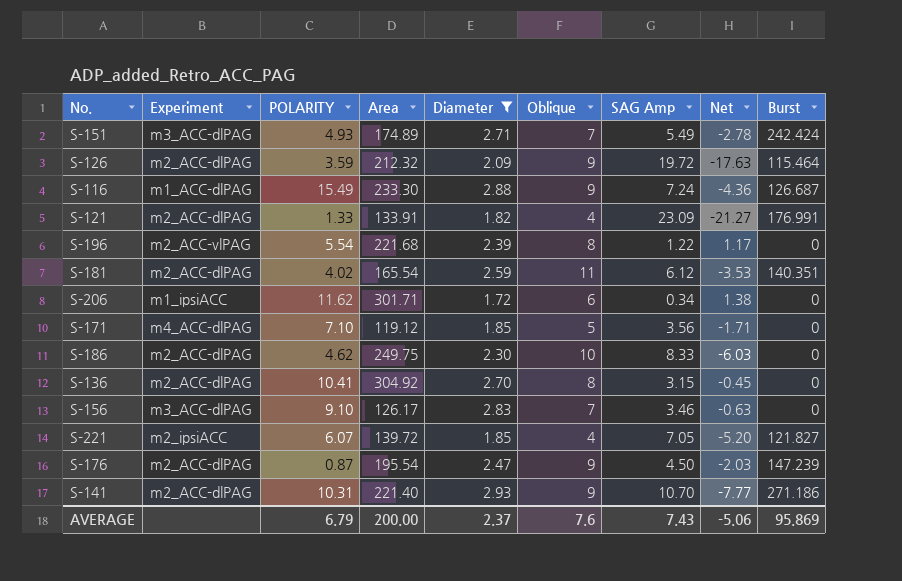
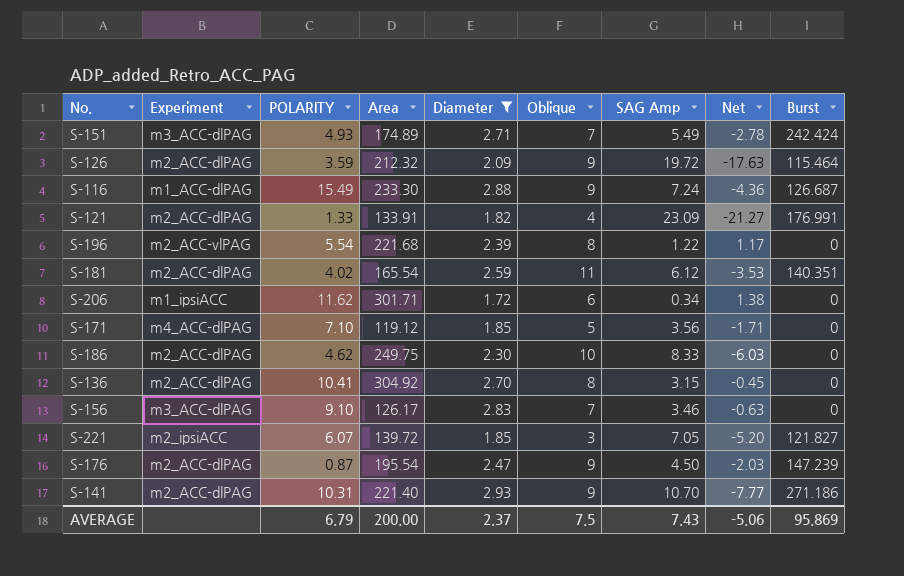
S-221 | Oblique: 4 -> 3
AVERAGE | Oblique: 7.6 -> 7.5

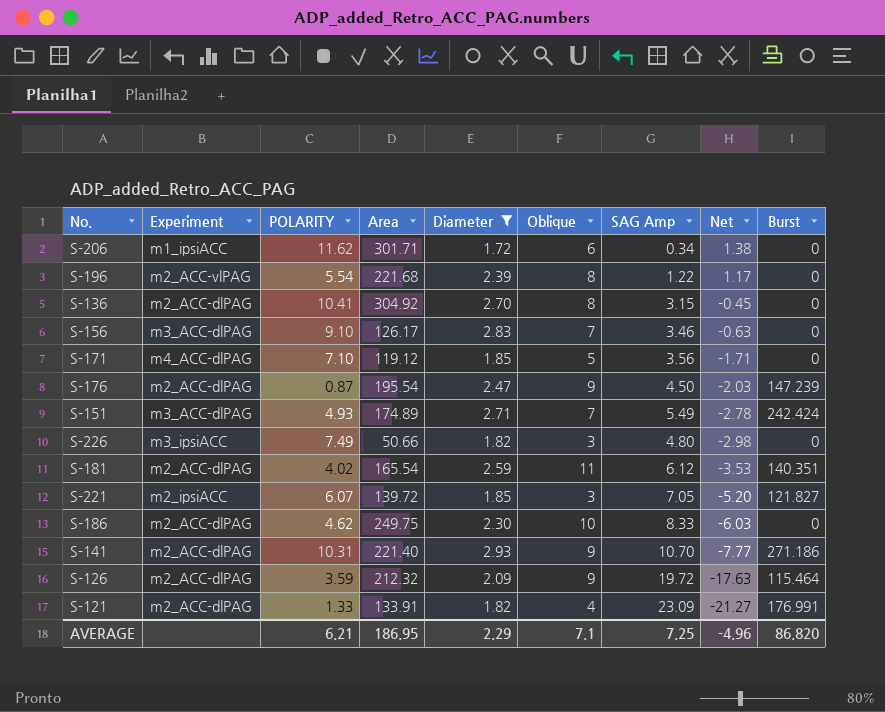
row order: none -> Net descending
row S-116: m1_ACC-dlPAG | 15.49 | 233.30 | 2.88 | 9 | 7.24 | -4.36 | 126.687 -> none
row S-226: none -> m3_ipsiACC | 7.49 | 50.66 | 1.82 | 3 | 4.80 | -2.98 | 0
AVERAGE | POLARITY: 6.79 -> 6.21
AVERAGE | Area: 200.00 -> 186.95
AVERAGE | Diameter: 2.37 -> 2.29
AVERAGE | Oblique: 7.5 -> 7.1
AVERAGE | SAG Amp: 7.43 -> 7.25
AVERAGE | Net: -5.06 -> -4.96
AVERAGE | Burst: 95.869 -> 86.820

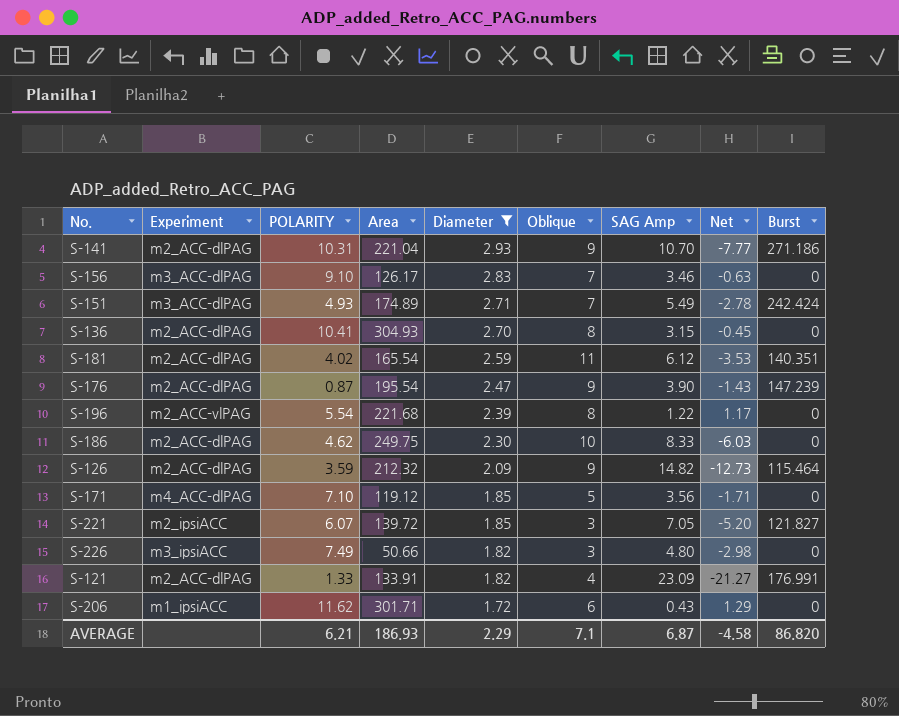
row order: Net descending -> Diameter descending
S-141 | Area: 221.40 -> 221.04
S-136 | Area: 304.92 -> 304.93
S-176 | SAG Amp: 4.50 -> 3.90
S-176 | Net: -2.03 -> -1.43
S-126 | SAG Amp: 19.72 -> 14.82
S-126 | Net: -17.63 -> -12.73
S-206 | SAG Amp: 0.34 -> 0.43
S-206 | Net: 1.38 -> 1.29
AVERAGE | Area: 186.95 -> 186.93
AVERAGE | SAG Amp: 7.25 -> 6.87
AVERAGE | Net: -4.96 -> -4.58

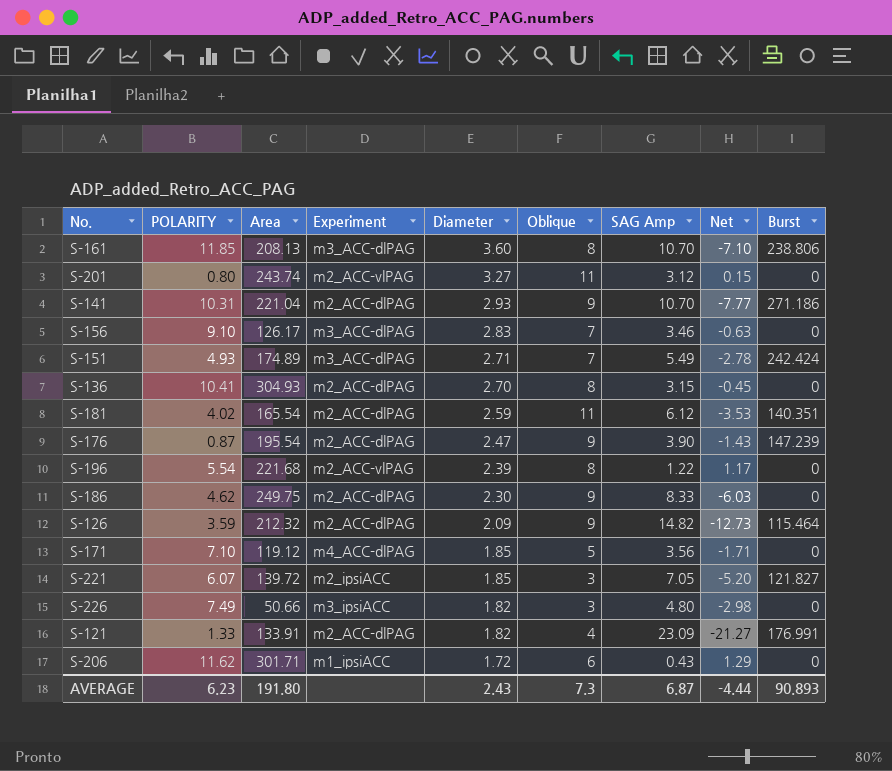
filter: Diameter <= 2.93 -> none
column Experiment | position: 2 -> 4
S-186 | Oblique: 10 -> 9
AVERAGE | POLARITY: 6.21 -> 6.23
AVERAGE | Area: 186.93 -> 191.80
AVERAGE | Diameter: 2.29 -> 2.43
AVERAGE | Oblique: 7.1 -> 7.3
AVERAGE | Net: -4.58 -> -4.44
AVERAGE | Burst: 86.820 -> 90.893

